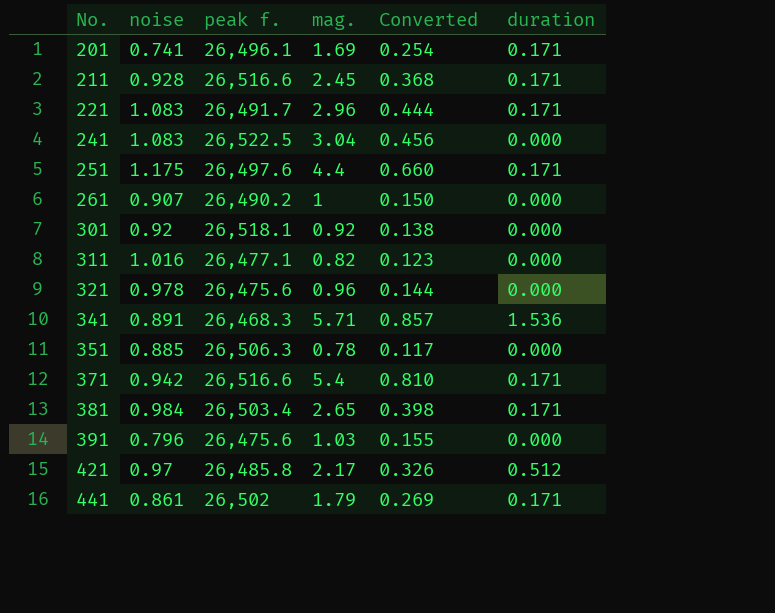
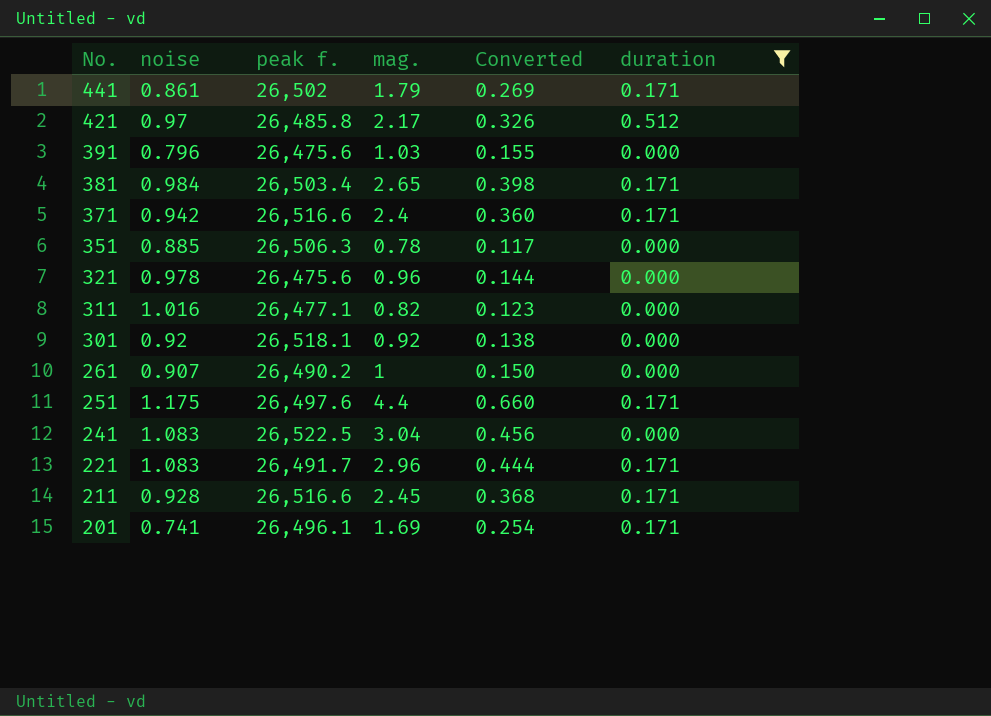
filter: none -> duration != 1.536
row order: No. ascending -> No. descending
371 | mag.: 5.4 -> 2.4
371 | Converted: 0.810 -> 0.360

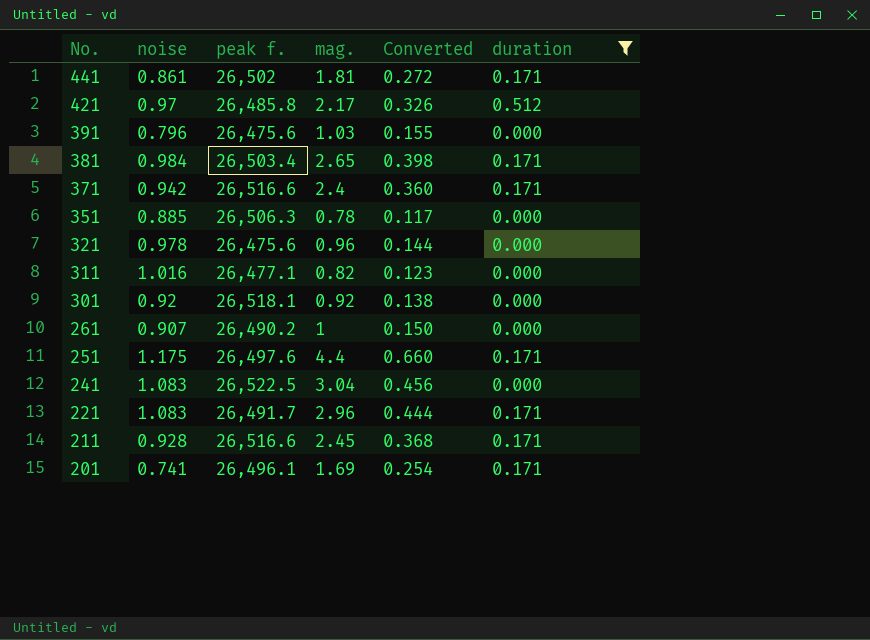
441 | mag.: 1.79 -> 1.81
441 | Converted: 0.269 -> 0.272

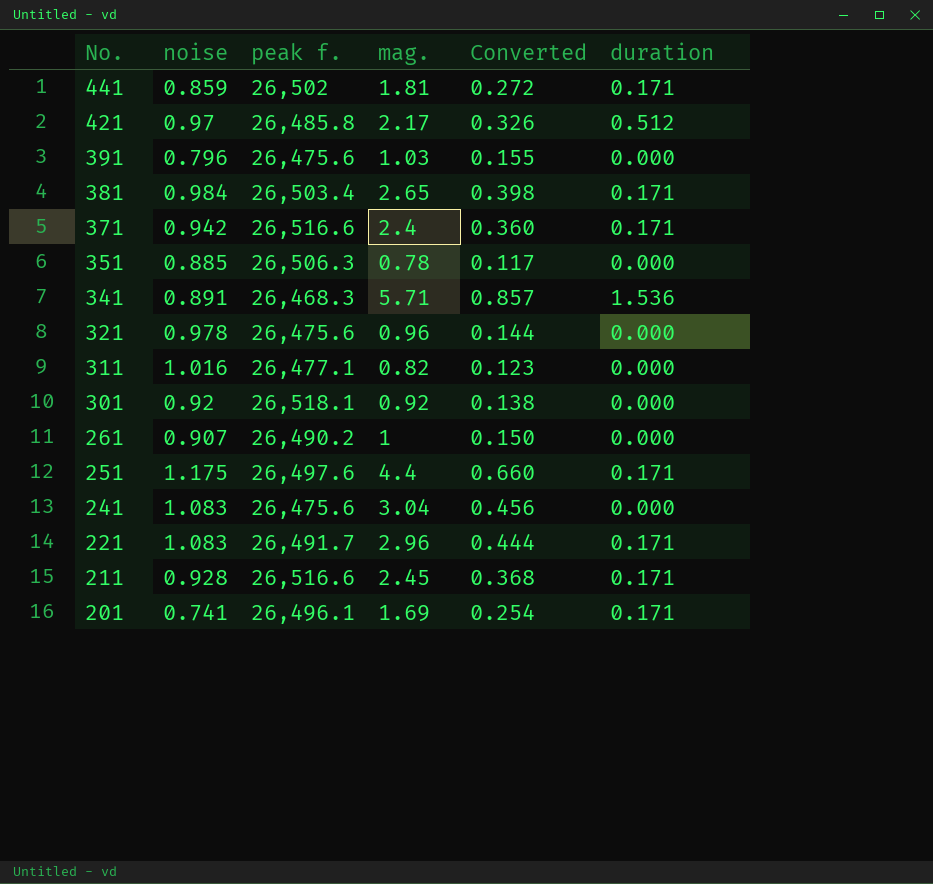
filter: duration != 1.536 -> none
441 | noise: 0.861 -> 0.859
241 | peak f.: 26,522.5 -> 26,475.6

